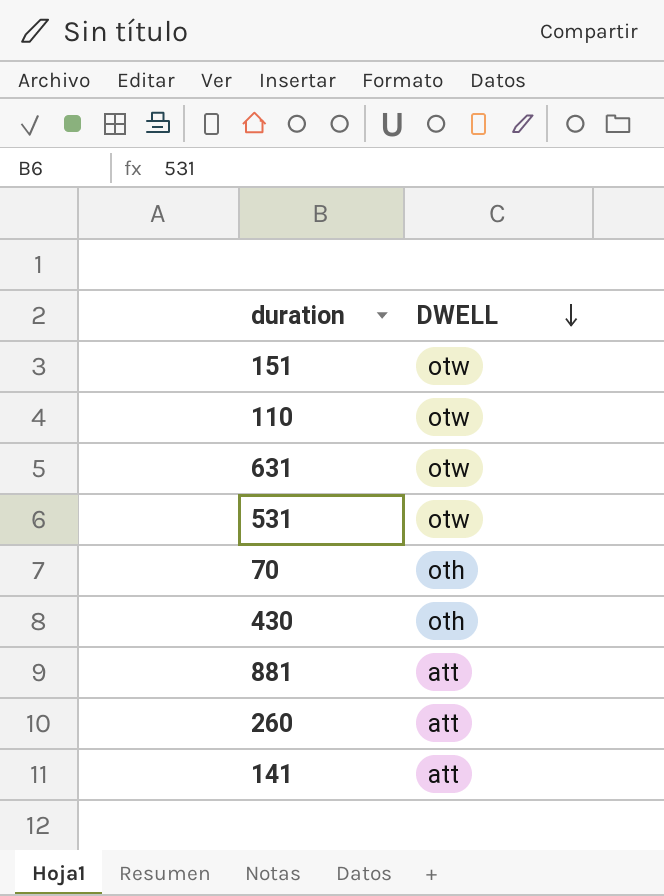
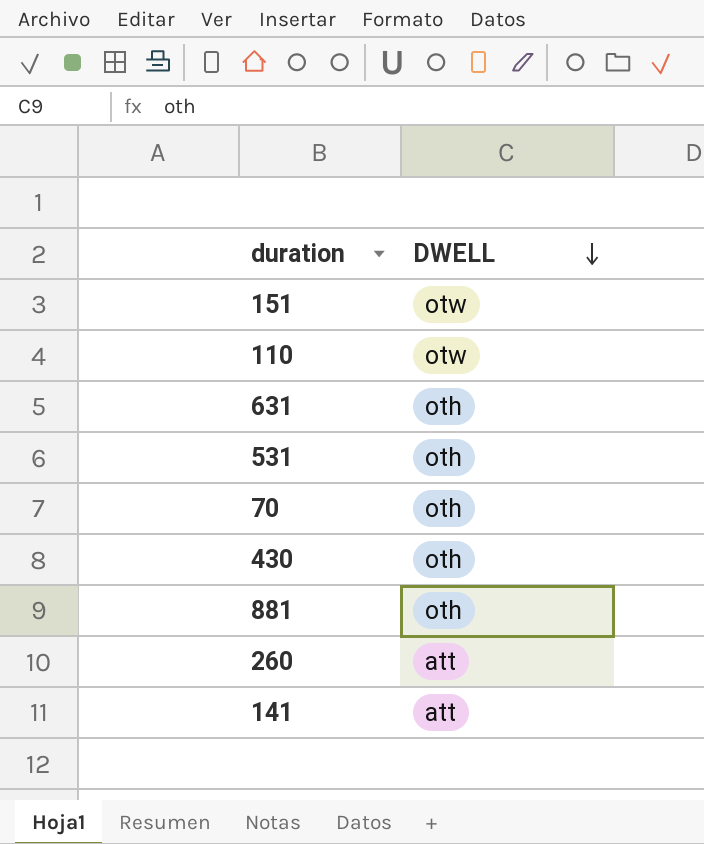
631 | DWELL: otw -> oth
531 | DWELL: otw -> oth
881 | DWELL: att -> oth

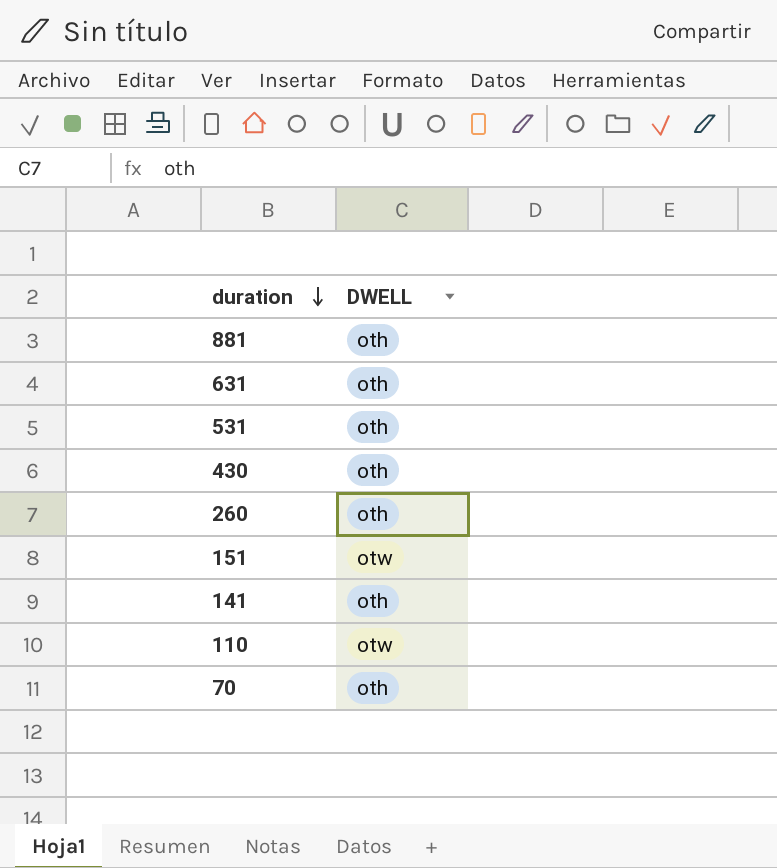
row order: DWELL descending -> duration descending
260 | DWELL: att -> oth
141 | DWELL: att -> oth

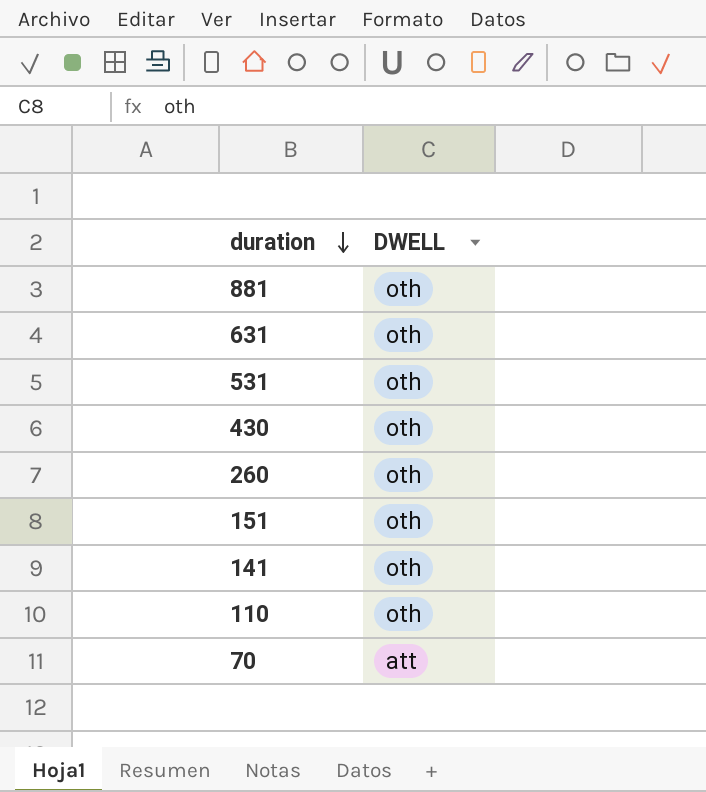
151 | DWELL: otw -> oth
110 | DWELL: otw -> oth
70 | DWELL: oth -> att

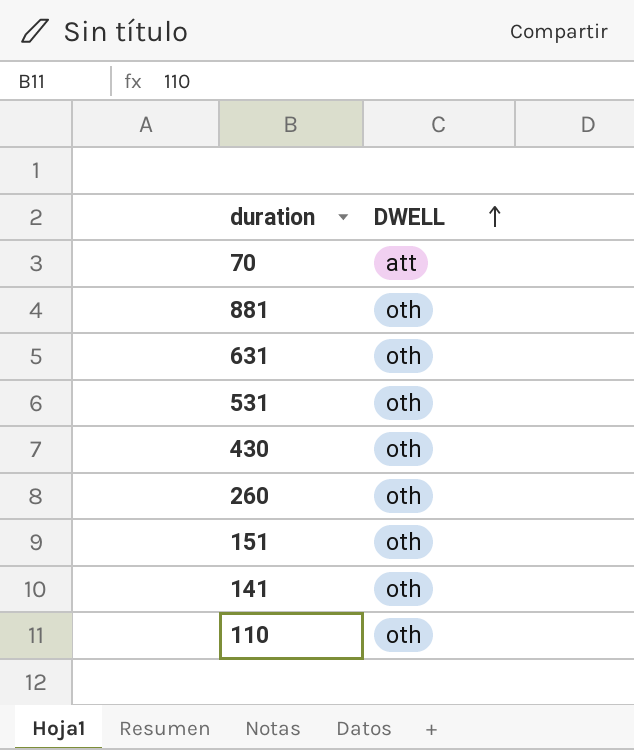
row order: duration descending -> DWELL ascending

